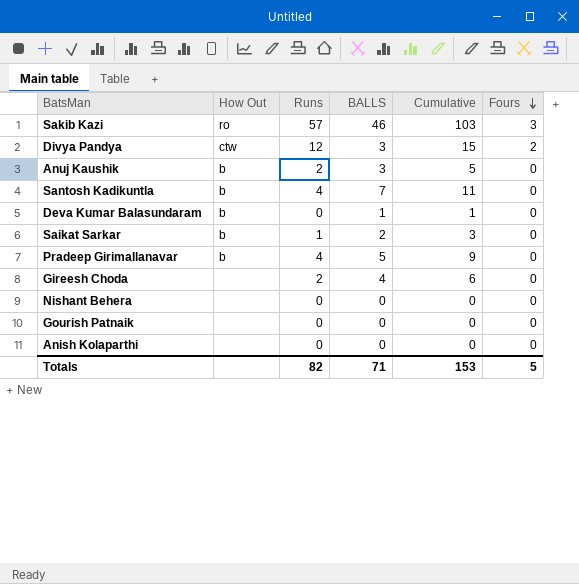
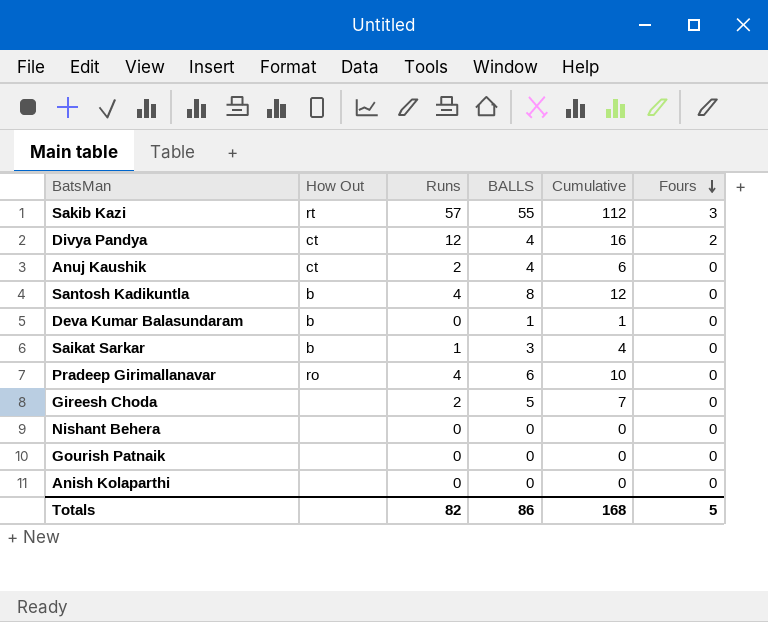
Sakib Kazi | How Out: ro -> rt
Sakib Kazi | BALLS: 46 -> 55
Sakib Kazi | Cumulative: 103 -> 112
Divya Pandya | How Out: ctw -> ct
Divya Pandya | BALLS: 3 -> 4
Divya Pandya | Cumulative: 15 -> 16
Anuj Kaushik | How Out: b -> ct
Anuj Kaushik | BALLS: 3 -> 4
Anuj Kaushik | Cumulative: 5 -> 6
Santosh Kadikuntla | BALLS: 7 -> 8
Santosh Kadikuntla | Cumulative: 11 -> 12
Saikat Sarkar | BALLS: 2 -> 3
Saikat Sarkar | Cumulative: 3 -> 4
Pradeep Girimallanavar | How Out: b -> ro
Pradeep Girimallanavar | BALLS: 5 -> 6
Pradeep Girimallanavar | Cumulative: 9 -> 10
Gireesh Choda | BALLS: 4 -> 5
Gireesh Choda | Cumulative: 6 -> 7
Totals | BALLS: 71 -> 86
Totals | Cumulative: 153 -> 168

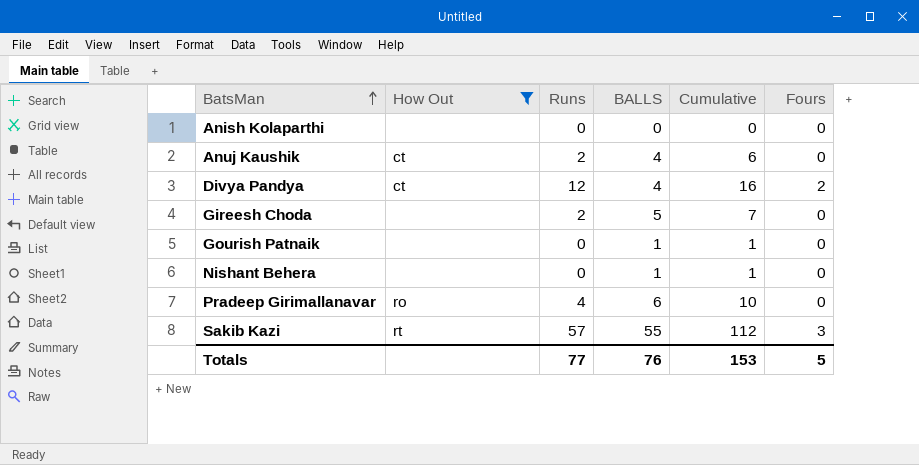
filter: none -> How Out != b
row order: Fours descending -> BatsMan ascending
Gourish Patnaik | BALLS: 0 -> 1
Gourish Patnaik | Cumulative: 0 -> 1
Nishant Behera | BALLS: 0 -> 1
Nishant Behera | Cumulative: 0 -> 1
Totals | Runs: 82 -> 77
Totals | BALLS: 86 -> 76
Totals | Cumulative: 168 -> 153

